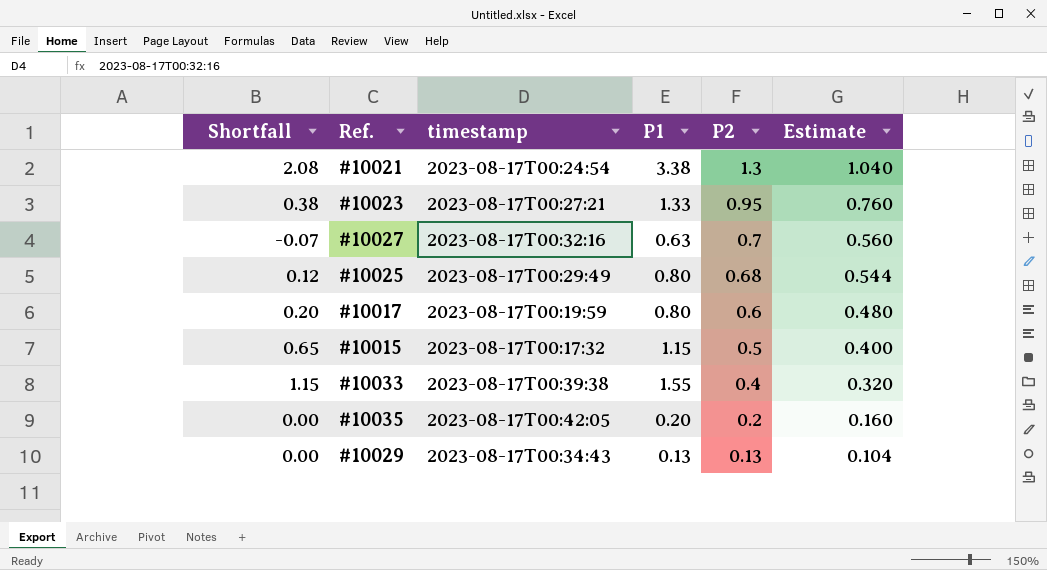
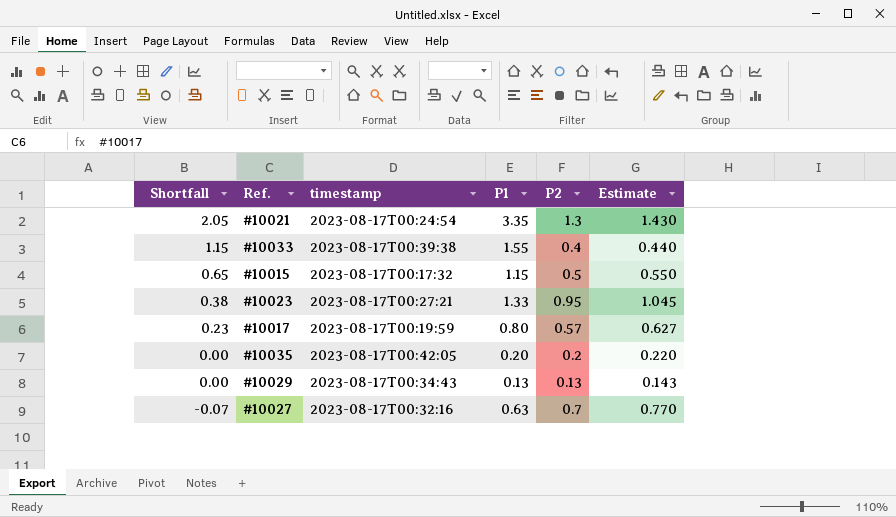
row order: P2 descending -> Shortfall descending
column Estimate | formula: [P2] * 0.8 -> [P2] * 1.1
row #10025: 0.12 | 2023-08-17T00:29:49 | 0.80 | 0.68 | 0.544 -> none
#10021 | Shortfall: 2.08 -> 2.05
#10021 | P1: 3.38 -> 3.35
#10017 | Shortfall: 0.20 -> 0.23
#10017 | P2: 0.6 -> 0.57

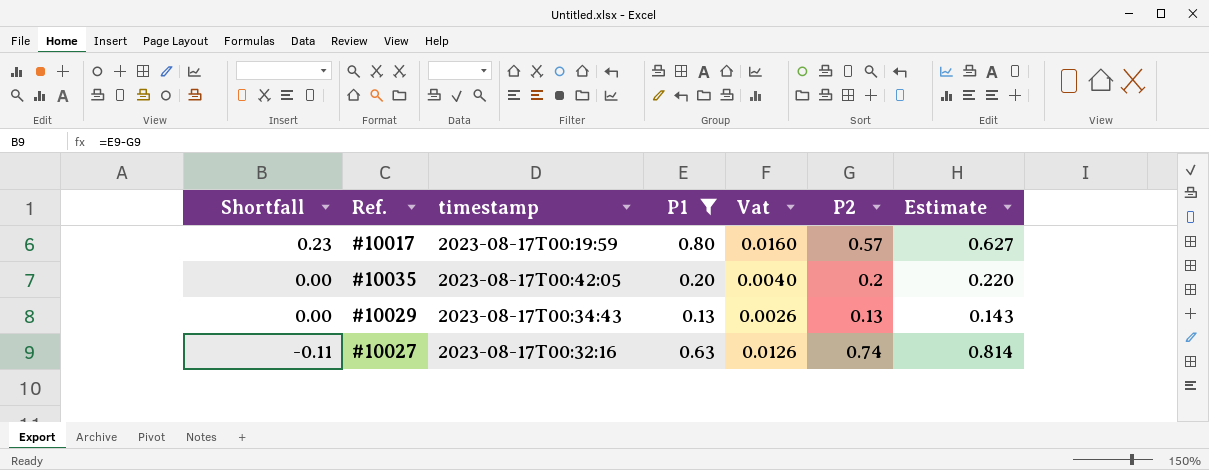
filter: none -> P1 <= 0.80
column Vat | formula: none -> [P1] * 0.02
#10027 | Shortfall: -0.07 -> -0.11
#10027 | P2: 0.7 -> 0.74
#10027 | Estimate: 0.770 -> 0.814

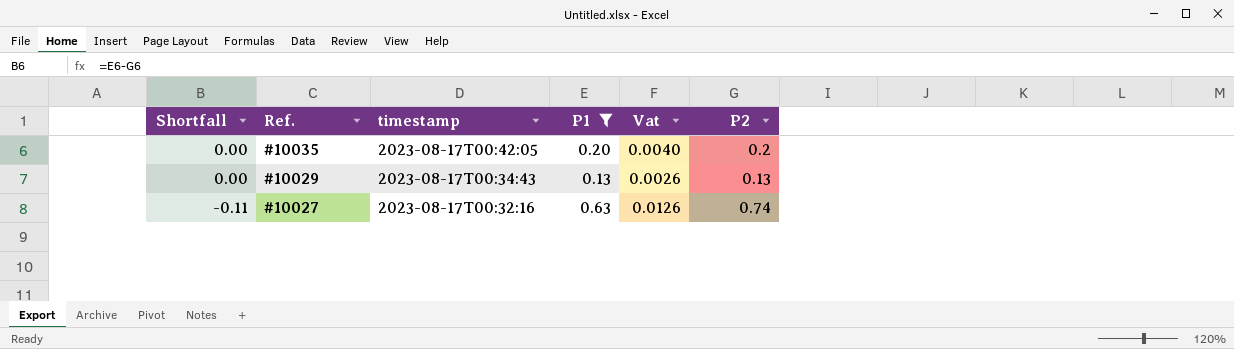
column Estimate | formula: [P2] * 1.1 -> none
row #10017: 0.23 | 2023-08-17T00:19:59 | 0.80 | 0.0160 | 0.57 | 0.627 -> none

